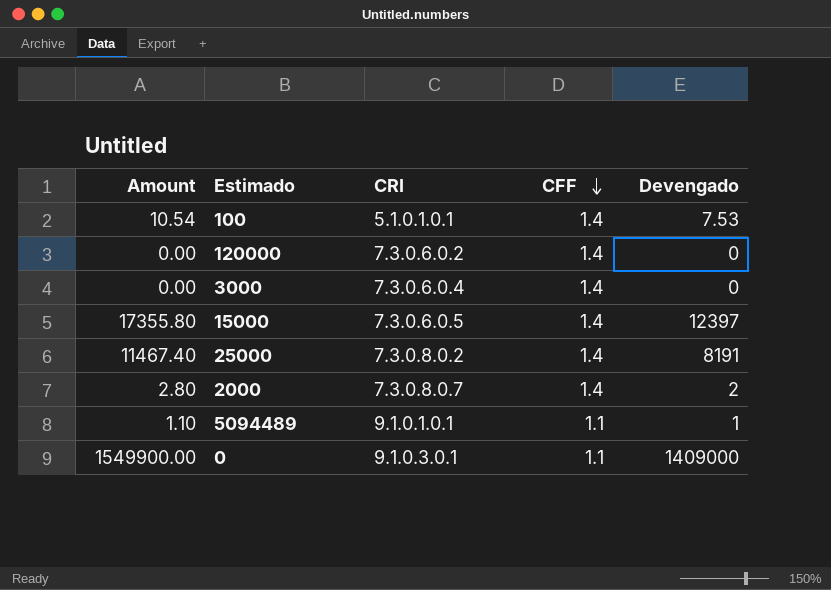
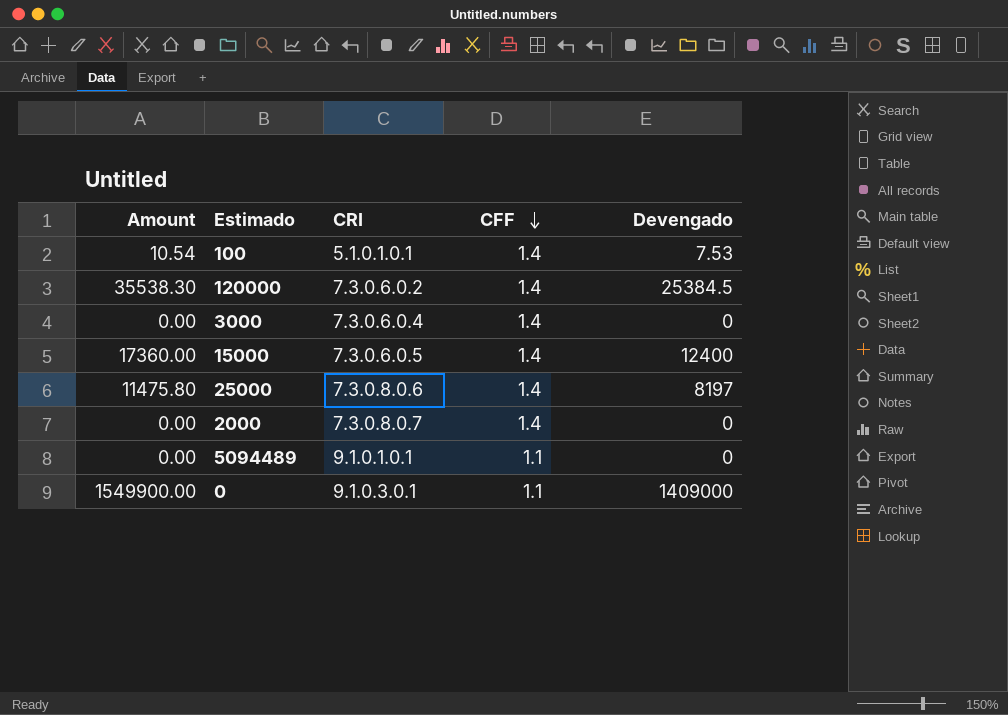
120000 | Amount: 0.00 -> 35538.30
120000 | Devengado: 0 -> 25384.5
15000 | Amount: 17355.80 -> 17360.00
15000 | Devengado: 12397 -> 12400
25000 | Amount: 11467.40 -> 11475.80
25000 | CRI: 7.3.0.8.0.2 -> 7.3.0.8.0.6
25000 | Devengado: 8191 -> 8197
2000 | Amount: 2.80 -> 0.00
2000 | Devengado: 2 -> 0
5094489 | Amount: 1.10 -> 0.00
5094489 | Devengado: 1 -> 0

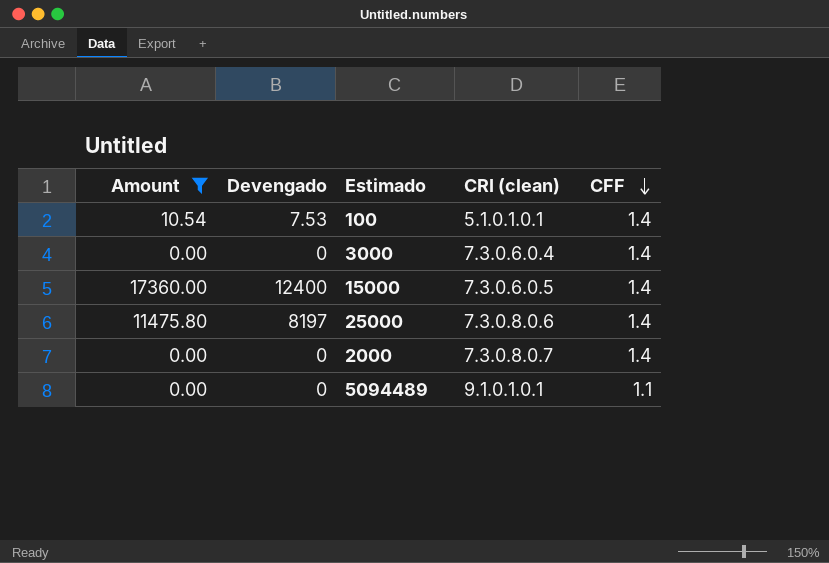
filter: none -> Amount <= 17360.00
column Devengado | position: 5 -> 2
column name: CRI -> CRI (clean)

